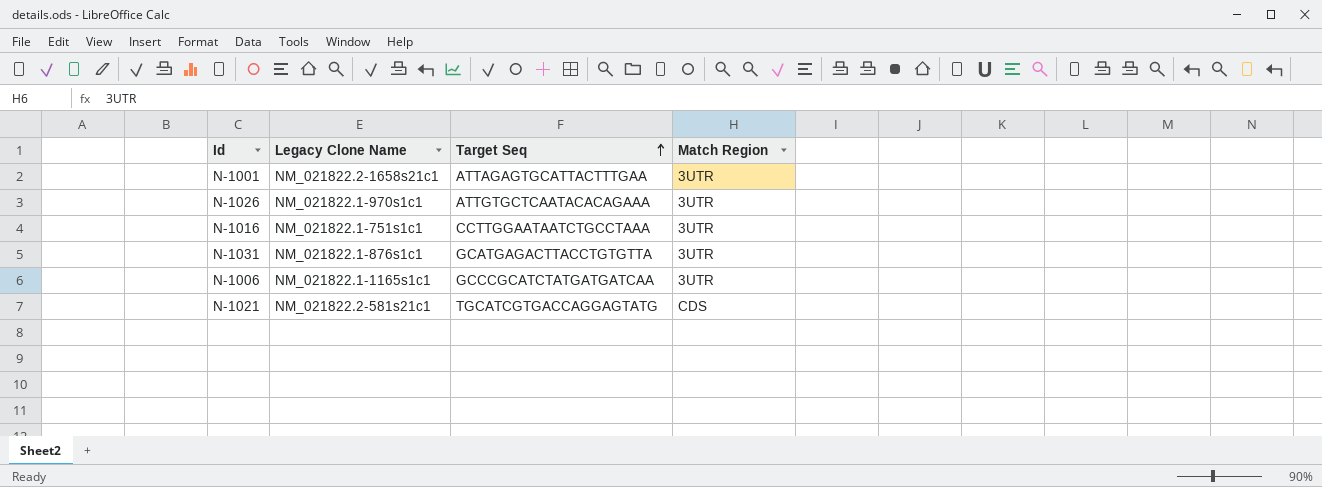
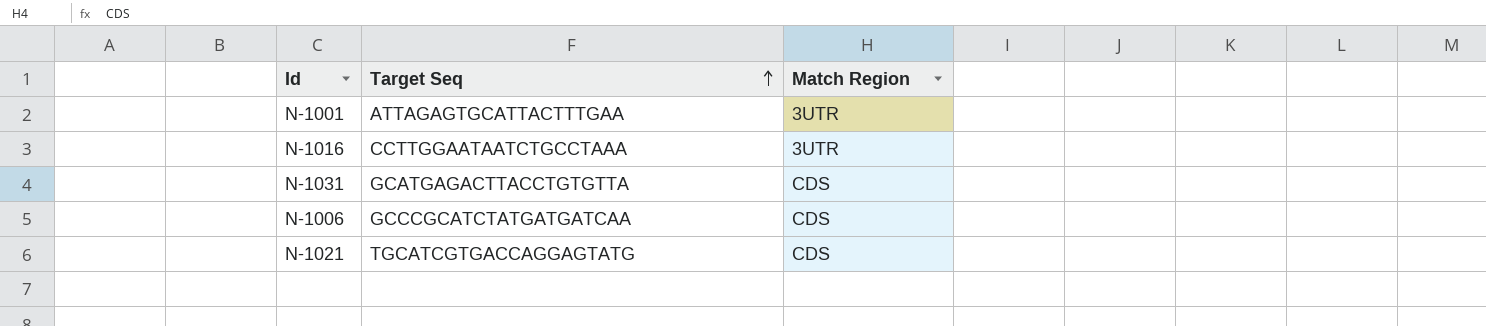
column Legacy Clone Name | position: 2 -> none
row N-1026: NM_021822.1-970s1c1 | ATTGTGCTCAATACACAGAAA | 3UTR -> none
N-1031 | Match Region: 3UTR -> CDS
N-1006 | Match Region: 3UTR -> CDS

